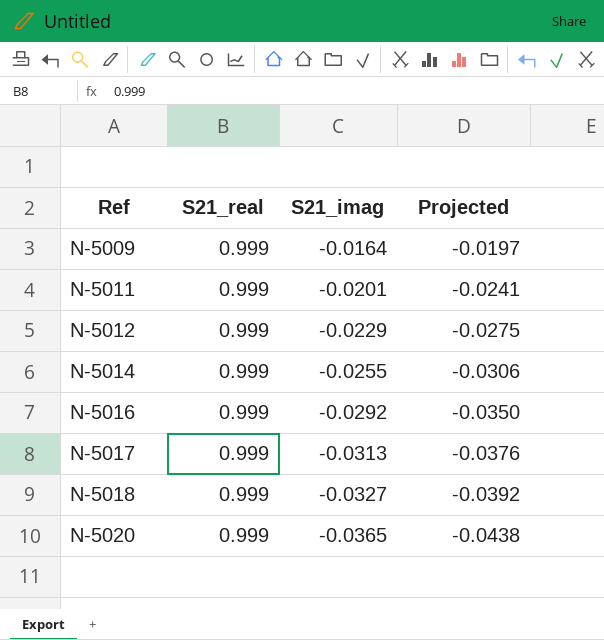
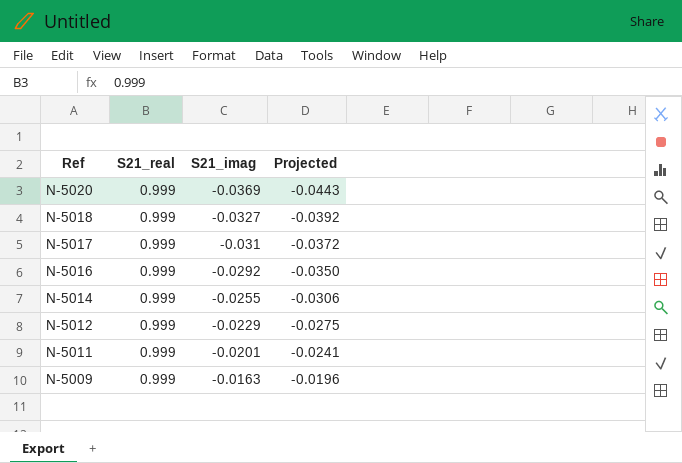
row order: Ref ascending -> Ref descending
N-5020 | S21_imag: -0.0365 -> -0.0369
N-5020 | Projected: -0.0438 -> -0.0443
N-5017 | S21_imag: -0.0313 -> -0.031
N-5017 | Projected: -0.0376 -> -0.0372
N-5009 | S21_imag: -0.0164 -> -0.0163
N-5009 | Projected: -0.0197 -> -0.0196

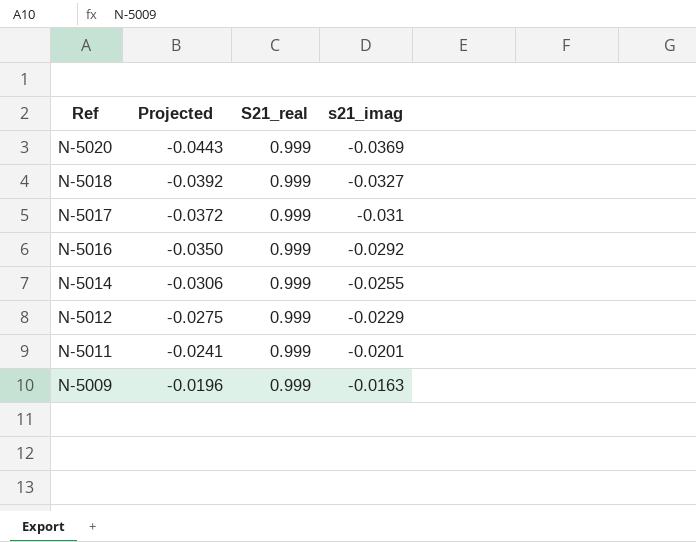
column Projected | position: 4 -> 2
column name: S21_imag -> s21_imag

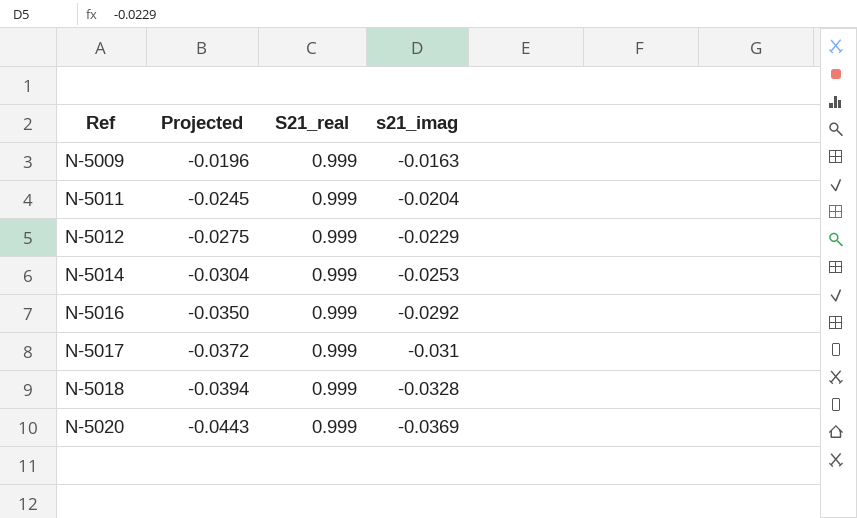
row order: Ref descending -> Ref ascending
N-5011 | Projected: -0.0241 -> -0.0245
N-5011 | s21_imag: -0.0201 -> -0.0204
N-5014 | Projected: -0.0306 -> -0.0304
N-5014 | s21_imag: -0.0255 -> -0.0253
N-5018 | Projected: -0.0392 -> -0.0394
N-5018 | s21_imag: -0.0327 -> -0.0328

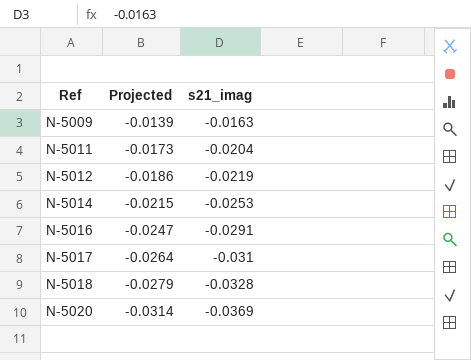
column S21_real | position: 3 -> none
column Projected | formula: [s21_imag] * 1.2 -> [s21_imag] * 0.85
N-5012 | s21_imag: -0.0229 -> -0.0219
N-5016 | s21_imag: -0.0292 -> -0.0291

